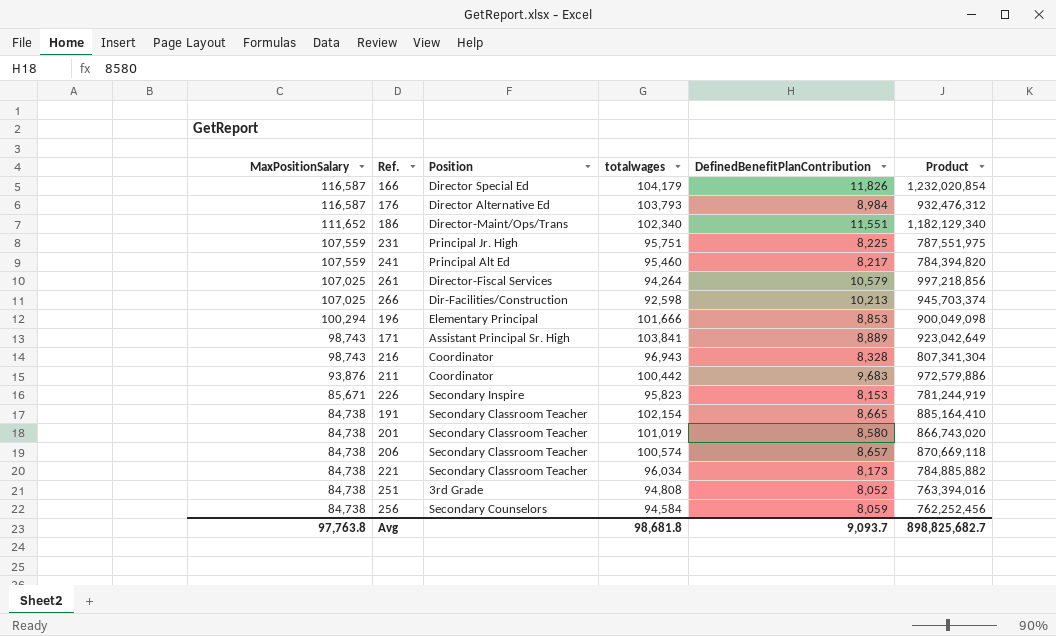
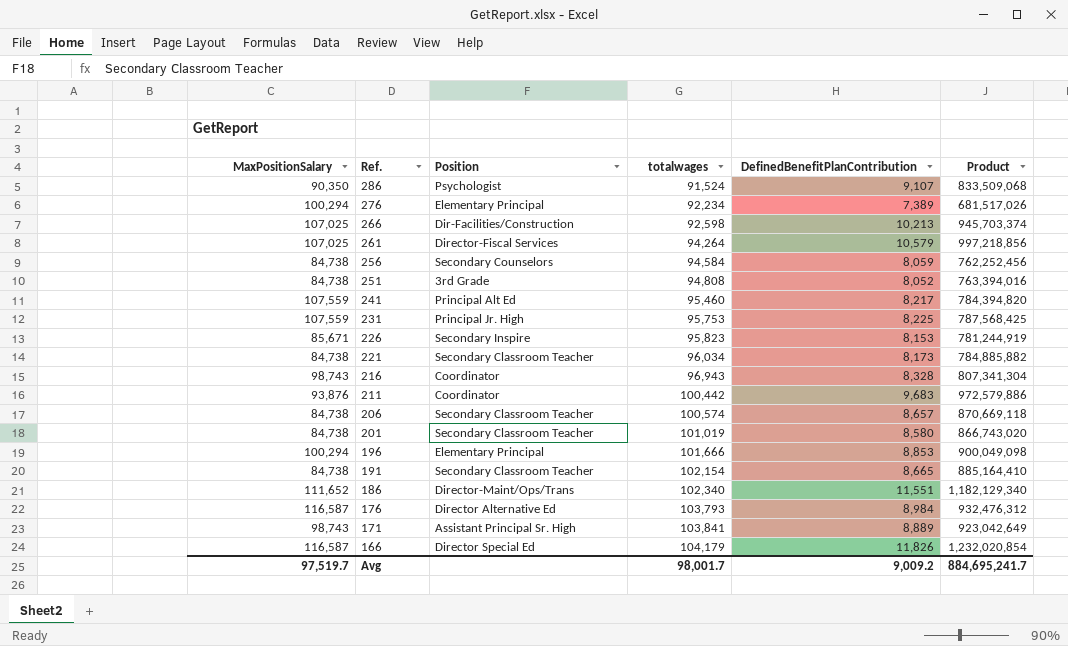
row order: MaxPositionSalary descending -> Ref. descending
row 286: none -> 90,350 | Psychologist | 91,524 | 9,107 | 833,509,068
row 276: none -> 100,294 | Elementary Principal | 92,234 | 7,389 | 681,517,026
231 | totalwages: 95,751 -> 95,753
231 | Product: 787,551,975 -> 787,568,425
Avg | MaxPositionSalary: 97,763.8 -> 97,519.7
Avg | totalwages: 98,681.8 -> 98,001.7
Avg | DefinedBenefitPlanContribution: 9,093.7 -> 9,009.2
Avg | Product: 898,825,682.7 -> 884,695,241.7

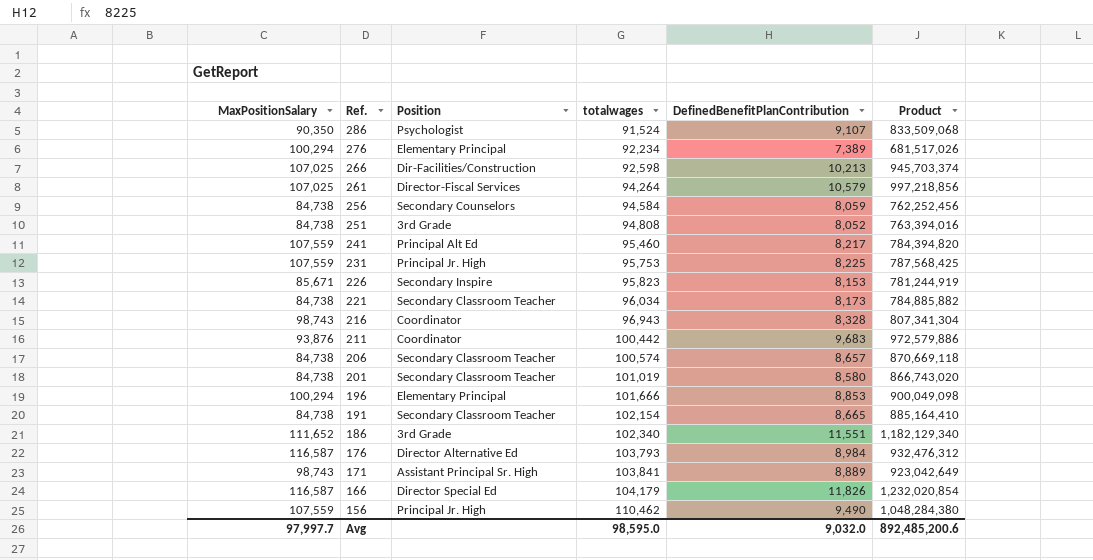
186 | Position: Director-Maint/Ops/Trans -> 3rd Grade
row 156: none -> 107,559 | Principal Jr. High | 110,462 | 9,490 | 1,048,284,380
Avg | MaxPositionSalary: 97,519.7 -> 97,997.7
Avg | totalwages: 98,001.7 -> 98,595.0
Avg | DefinedBenefitPlanContribution: 9,009.2 -> 9,032.0
Avg | Product: 884,695,241.7 -> 892,485,200.6

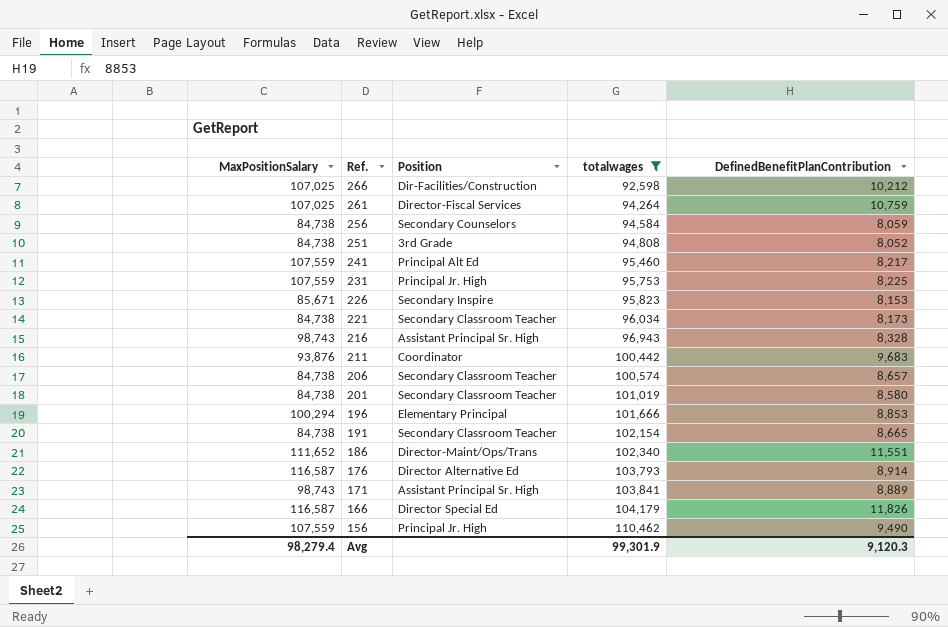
filter: none -> totalwages >= 92,598
column Product | formula: [totalwages] * [DefinedBenefitPlanContribution] -> none
266 | DefinedBenefitPlanContribution: 10,213 -> 10,212
261 | DefinedBenefitPlanContribution: 10,579 -> 10,759
216 | Position: Coordinator -> Assistant Principal Sr. High
186 | Position: 3rd Grade -> Director-Maint/Ops/Trans
176 | DefinedBenefitPlanContribution: 8,984 -> 8,914
Avg | MaxPositionSalary: 97,997.7 -> 98,279.4
Avg | totalwages: 98,595.0 -> 99,301.9
Avg | DefinedBenefitPlanContribution: 9,032.0 -> 9,120.3

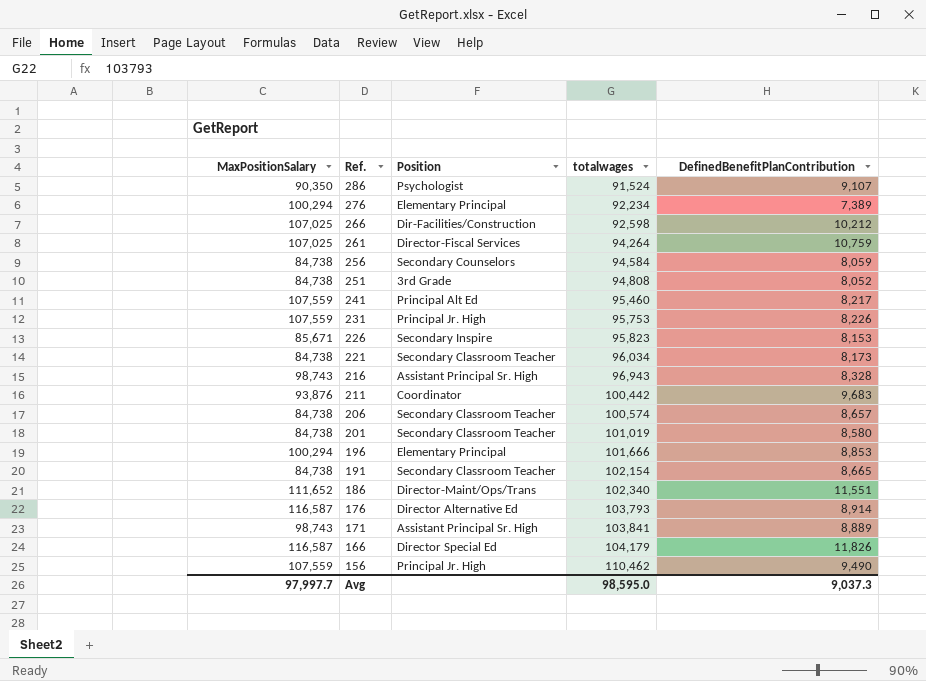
filter: totalwages >= 92,598 -> none
231 | DefinedBenefitPlanContribution: 8,225 -> 8,226
Avg | MaxPositionSalary: 98,279.4 -> 97,997.7
Avg | totalwages: 99,301.9 -> 98,595.0
Avg | DefinedBenefitPlanContribution: 9,120.3 -> 9,037.3

